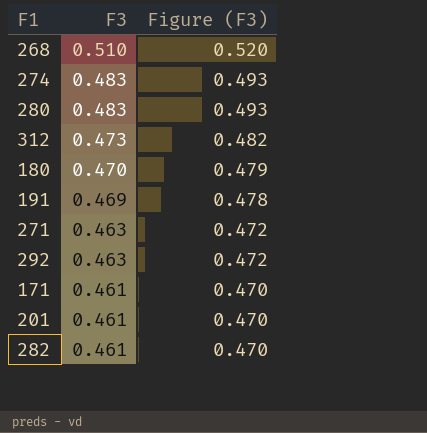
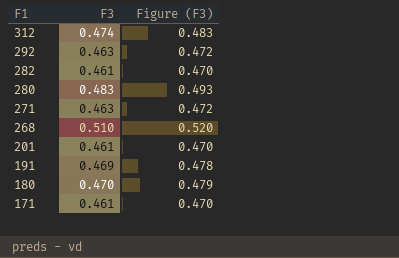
row order: F3 descending -> F1 descending
row 274: 0.483 | 0.493 -> none
312 | F3: 0.473 -> 0.474
312 | Figure (F3): 0.482 -> 0.483

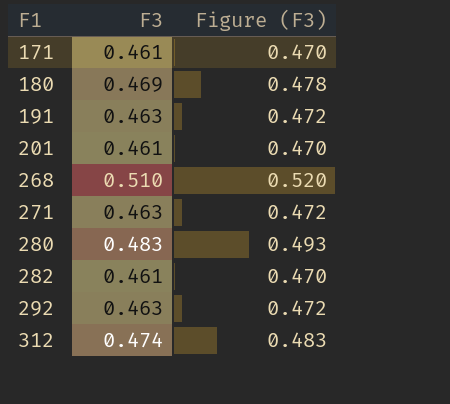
row order: F1 descending -> F1 ascending
180 | F3: 0.470 -> 0.469
180 | Figure (F3): 0.479 -> 0.478
191 | F3: 0.469 -> 0.463
191 | Figure (F3): 0.478 -> 0.472

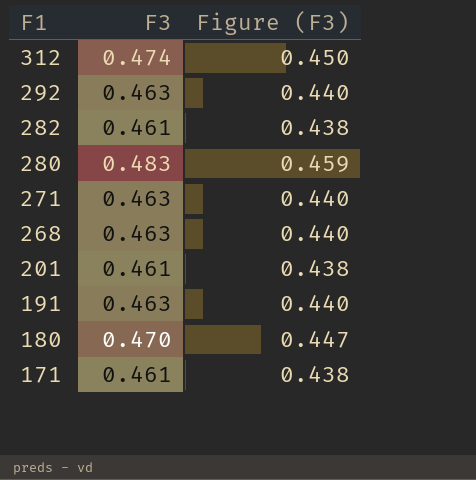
row order: F1 ascending -> F1 descending
column Figure (F3) | formula: [F3] * 1.02 -> [F3] * 0.95
268 | F3: 0.510 -> 0.463
180 | F3: 0.469 -> 0.470

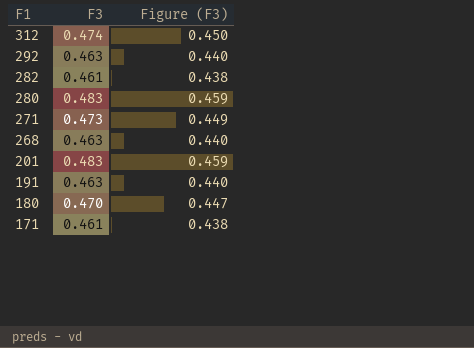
271 | F3: 0.463 -> 0.473
271 | Figure (F3): 0.440 -> 0.449
201 | F3: 0.461 -> 0.483
201 | Figure (F3): 0.438 -> 0.459

